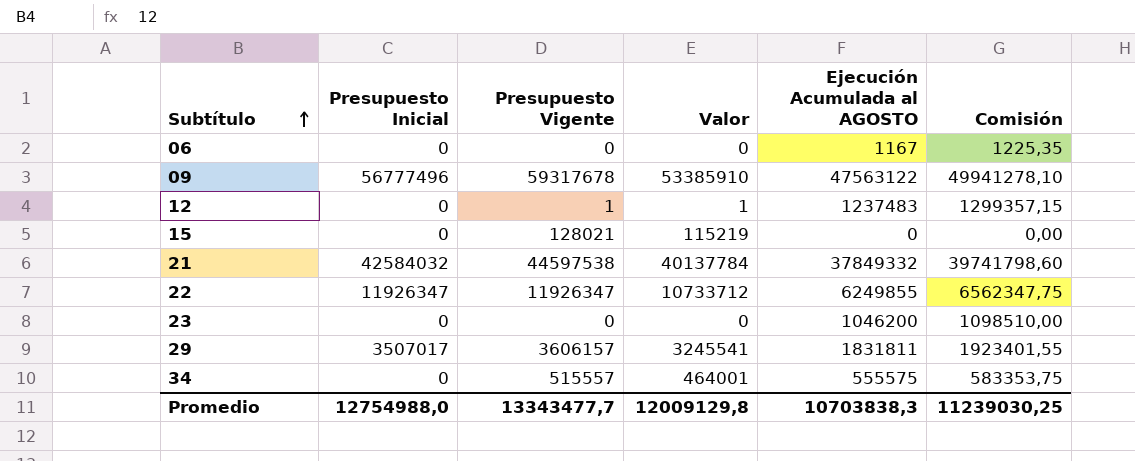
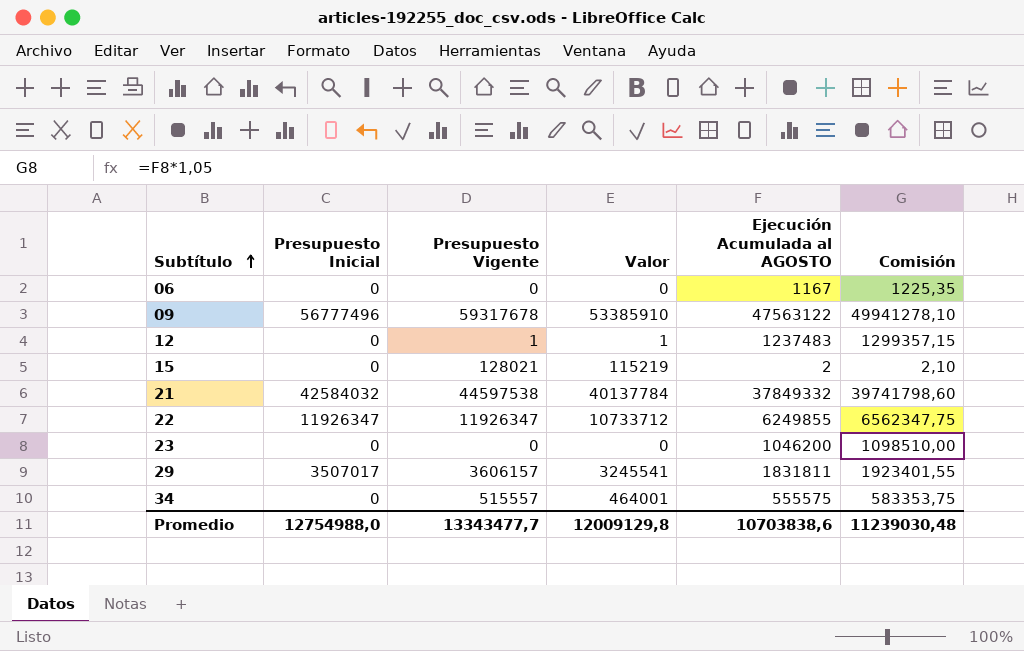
15 | Ejecución Acumulada al AGOSTO: 0 -> 2
15 | Comisión: 0,00 -> 2,10
Promedio | Ejecución Acumulada al AGOSTO: 10703838,3 -> 10703838,6
Promedio | Comisión: 11239030,25 -> 11239030,48

